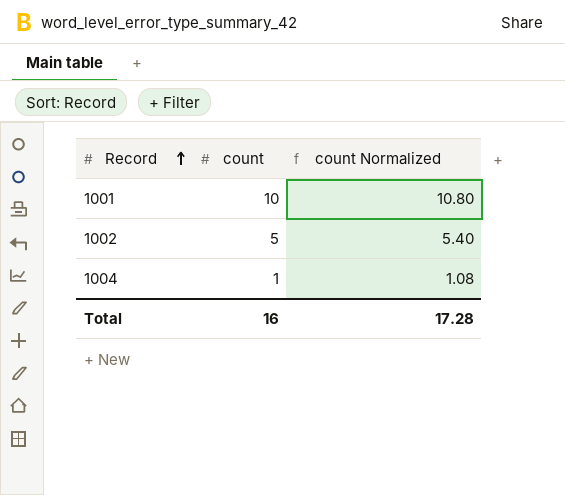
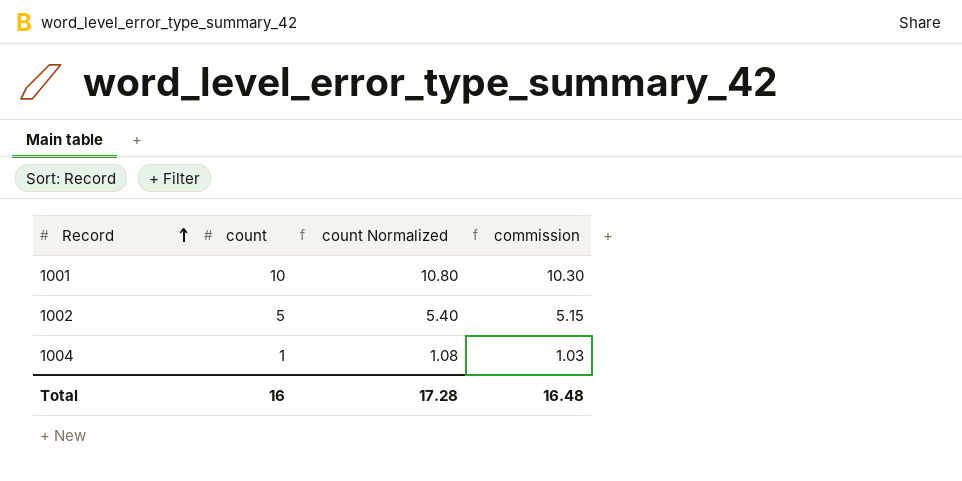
column commission | formula: none -> [count] * 1.03

